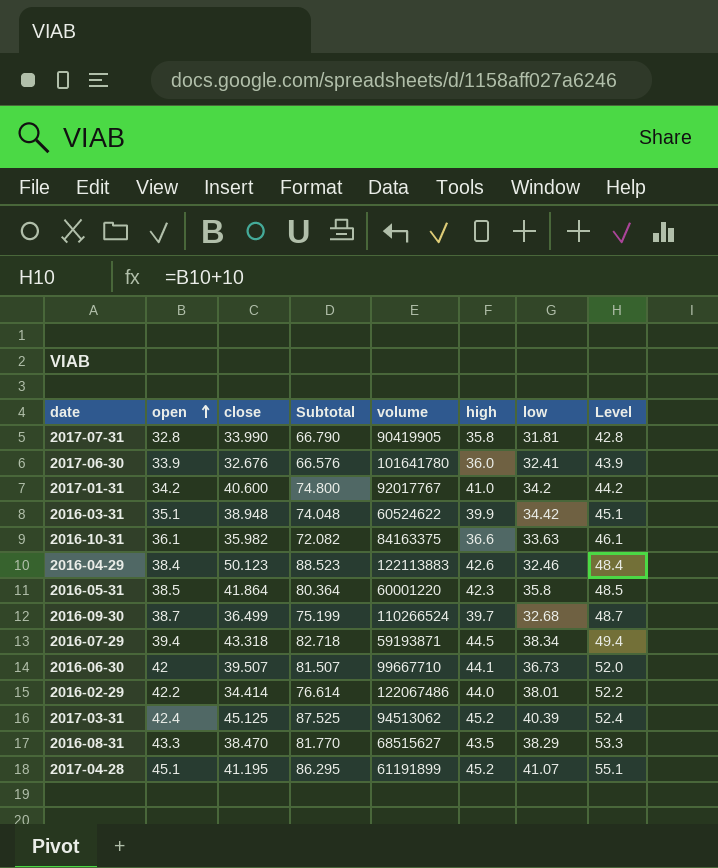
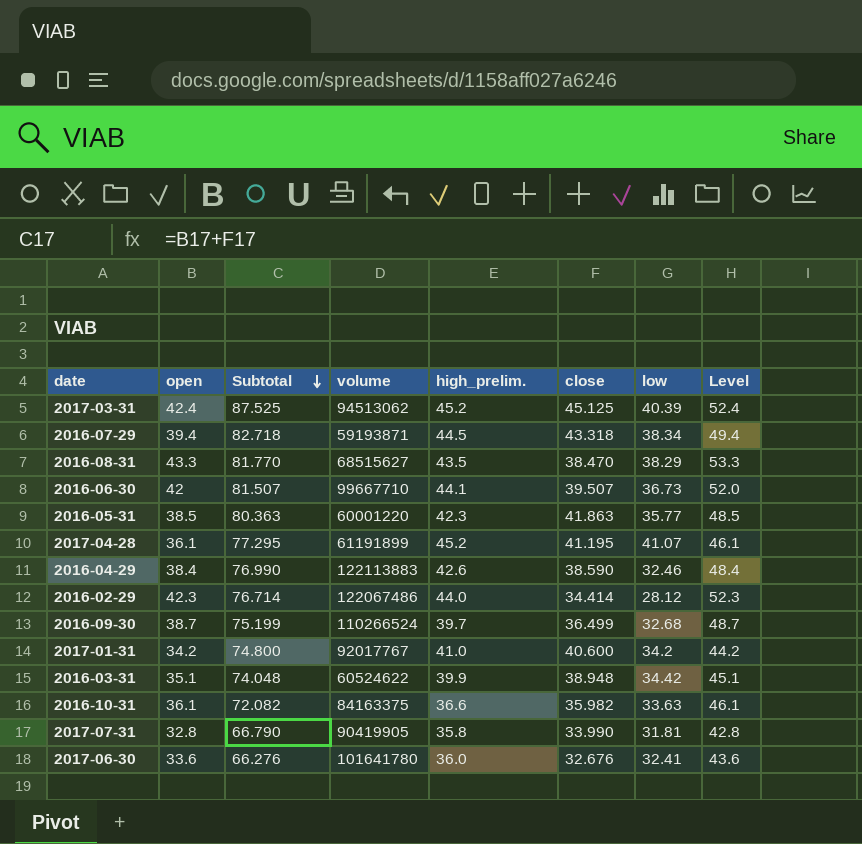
row order: open ascending -> Subtotal descending
column name: high -> high_prelim.
column close | position: 3 -> 6
2016-05-31 | Subtotal: 80.364 -> 80.363
2016-05-31 | close: 41.864 -> 41.863
2016-05-31 | low: 35.8 -> 35.77
2017-04-28 | open: 45.1 -> 36.1
2017-04-28 | Subtotal: 86.295 -> 77.295
2017-04-28 | Level: 55.1 -> 46.1
2016-04-29 | Subtotal: 88.523 -> 76.990
2016-04-29 | close: 50.123 -> 38.590
2016-02-29 | open: 42.2 -> 42.3
2016-02-29 | Subtotal: 76.614 -> 76.714
2016-02-29 | low: 38.01 -> 28.12
2016-02-29 | Level: 52.2 -> 52.3
2017-06-30 | open: 33.9 -> 33.6
2017-06-30 | Subtotal: 66.576 -> 66.276
2017-06-30 | Level: 43.9 -> 43.6

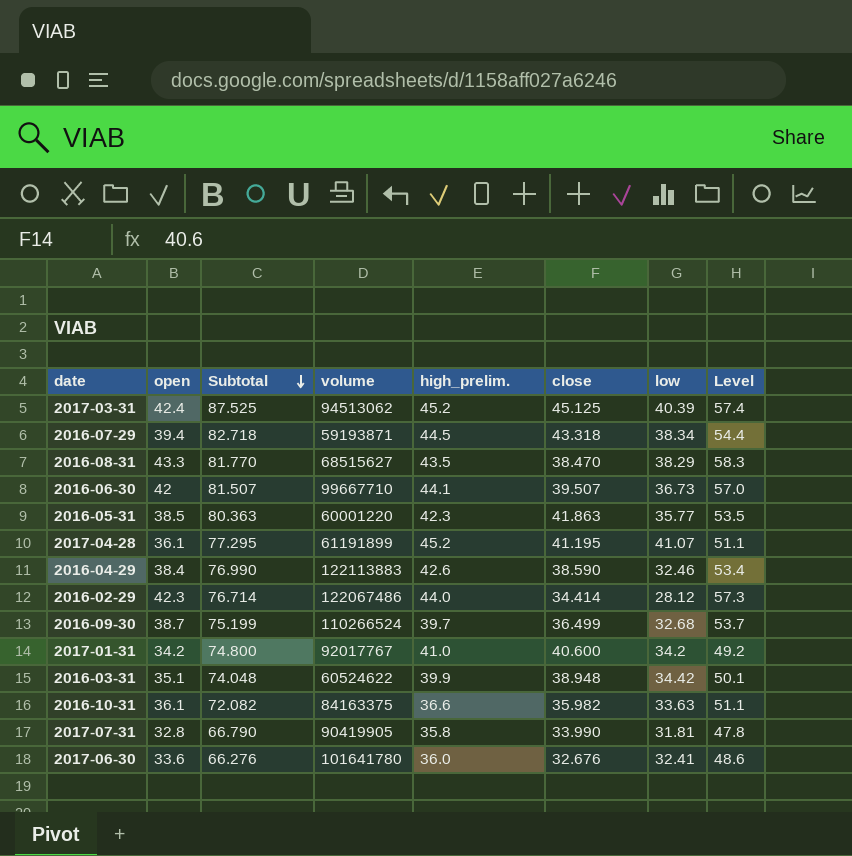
column Level | formula: [open] + 10 -> [open] + 15

